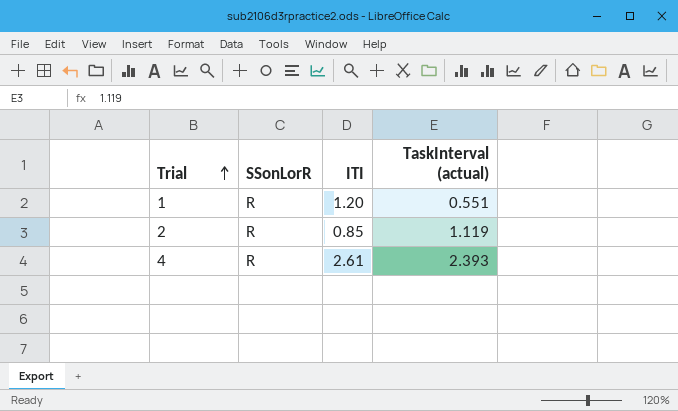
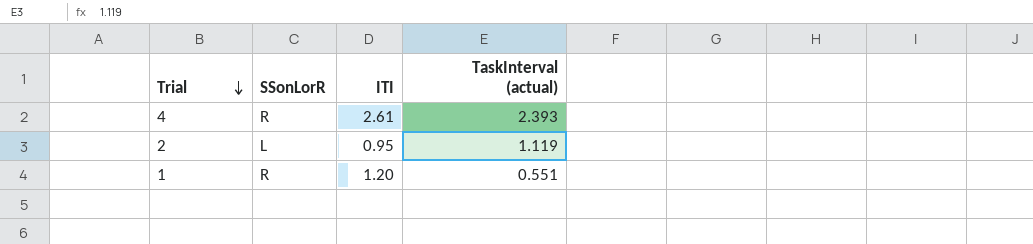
row order: Trial ascending -> Trial descending
2 | SSonLorR: R -> L
2 | ITI: 0.85 -> 0.95

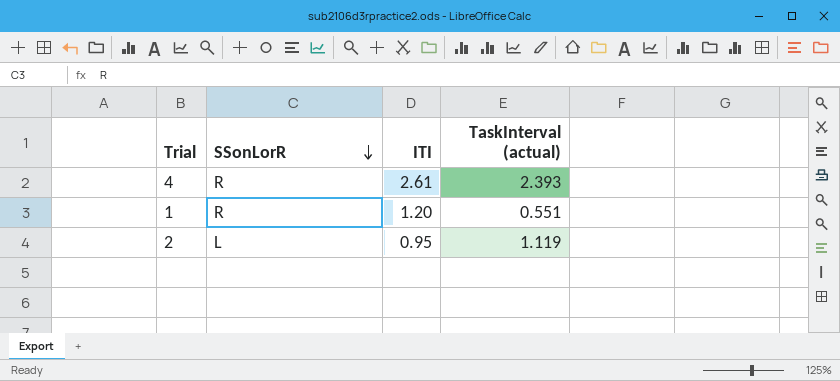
row order: Trial descending -> SSonLorR descending

